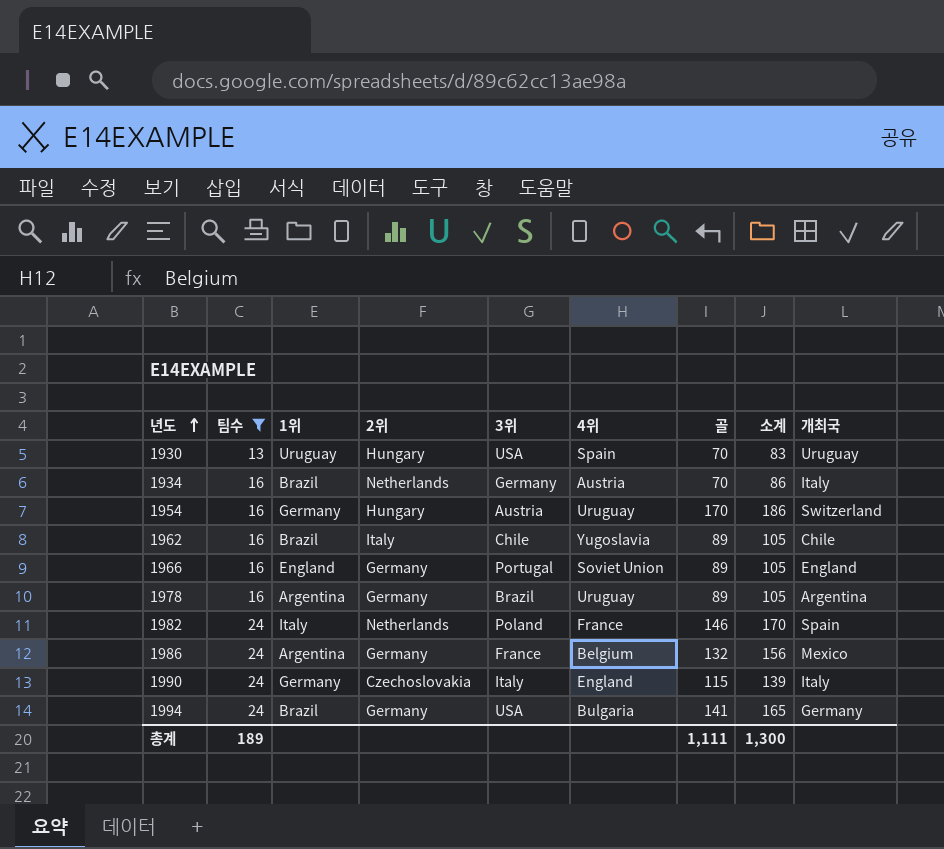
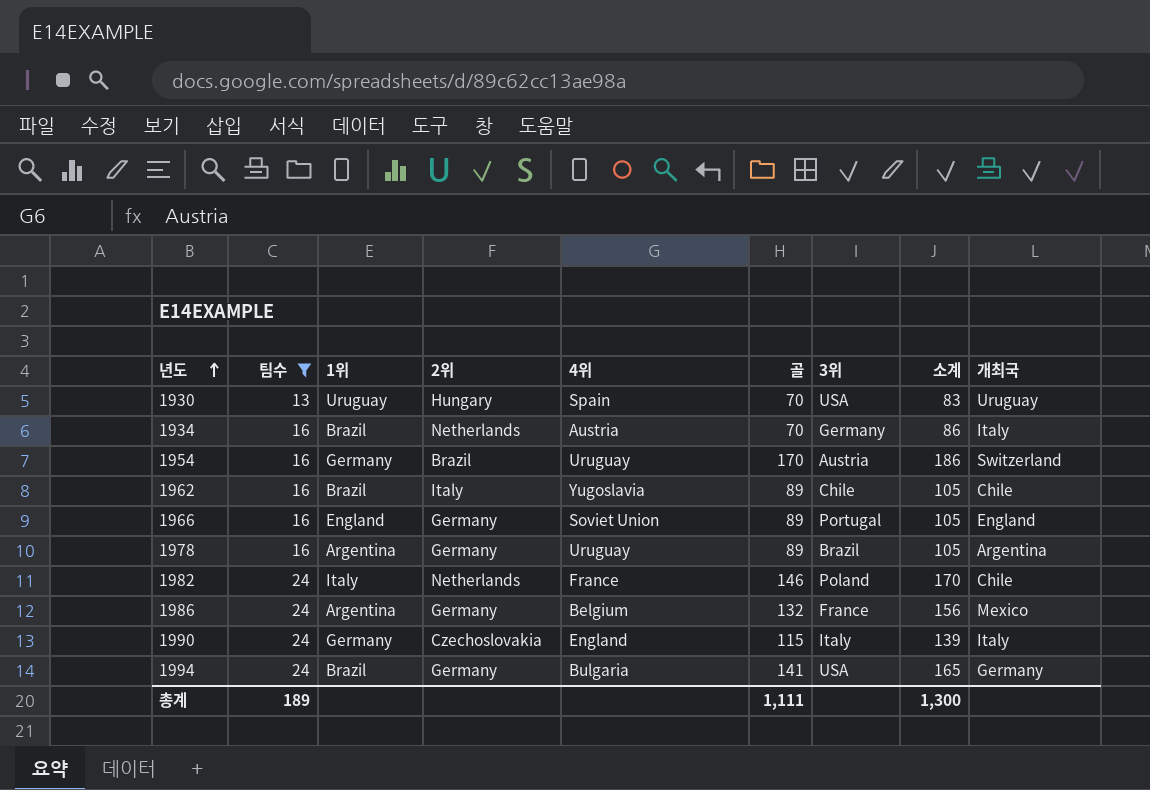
column 3위 | position: 5 -> 7
1954 | 2위: Hungary -> Brazil
1982 | 개최국: Spain -> Chile

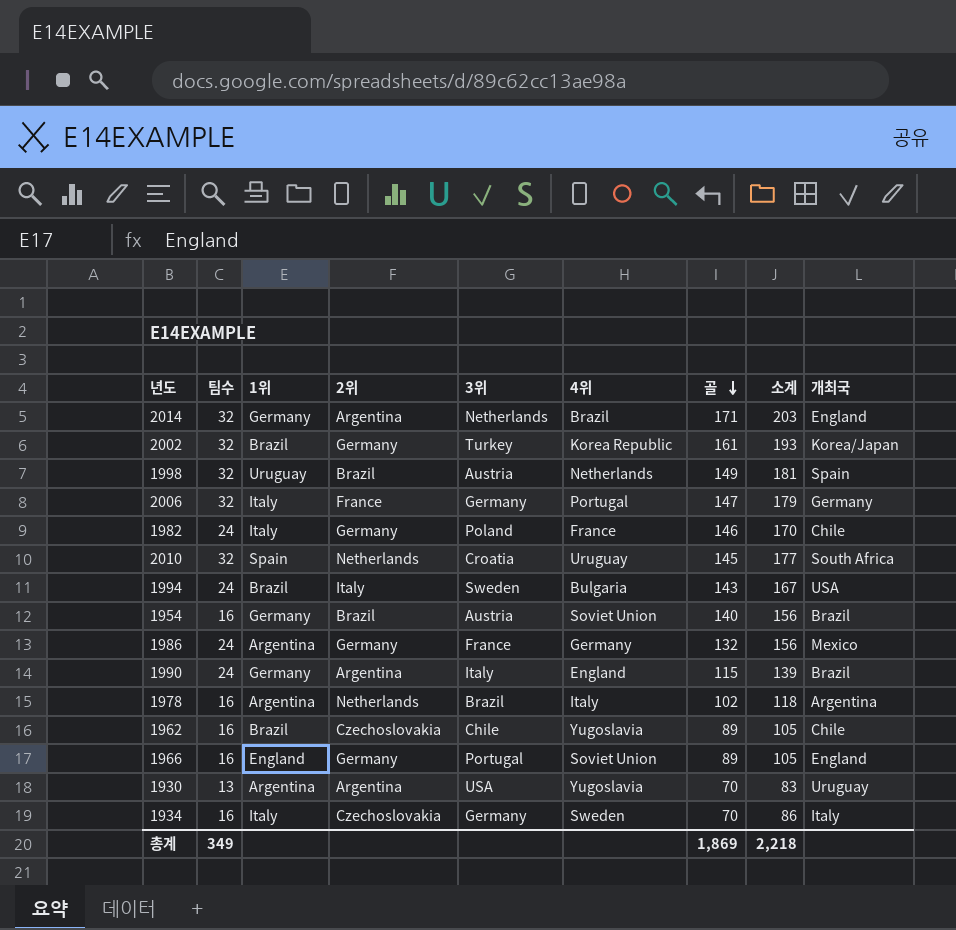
filter: 팀수 != 32 -> none
row order: 년도 ascending -> 골 descending
column 3위 | position: 7 -> 5
1982 | 2위: Netherlands -> Germany
1994 | 2위: Germany -> Italy
1994 | 3위: USA -> Sweden
1994 | 골: 141 -> 143
1994 | 소계: 165 -> 167
1994 | 개최국: Germany -> USA
1954 | 4위: Uruguay -> Soviet Union
1954 | 골: 170 -> 140
1954 | 소계: 186 -> 156
1954 | 개최국: Switzerland -> Brazil
1986 | 4위: Belgium -> Germany
1990 | 2위: Czechoslovakia -> Argentina
1990 | 개최국: Italy -> Brazil
1978 | 2위: Germany -> Netherlands
1978 | 4위: Uruguay -> Italy
1978 | 골: 89 -> 102
1978 | 소계: 105 -> 118
1962 | 2위: Italy -> Czechoslovakia
1930 | 1위: Uruguay -> Argentina
1930 | 2위: Hungary -> Argentina
1930 | 4위: Spain -> Yugoslavia
1934 | 1위: Brazil -> Italy
1934 | 2위: Netherlands -> Czechoslovakia
1934 | 4위: Austria -> Sweden
총계 | 팀수: 189 -> 349
총계 | 골: 1,111 -> 1,869
총계 | 소계: 1,300 -> 2,218

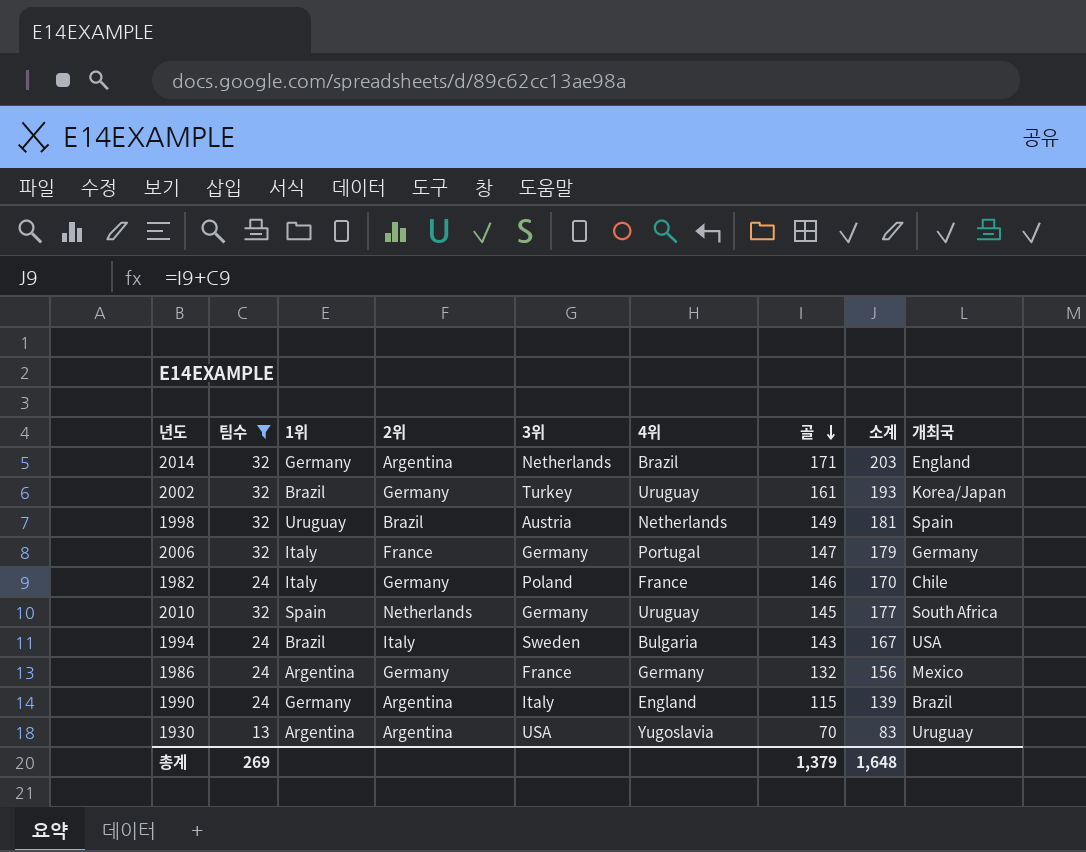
filter: none -> 팀수 != 16
2002 | 4위: Korea Republic -> Uruguay
2010 | 3위: Croatia -> Germany
총계 | 팀수: 349 -> 269
총계 | 골: 1,869 -> 1,379
총계 | 소계: 2,218 -> 1,648

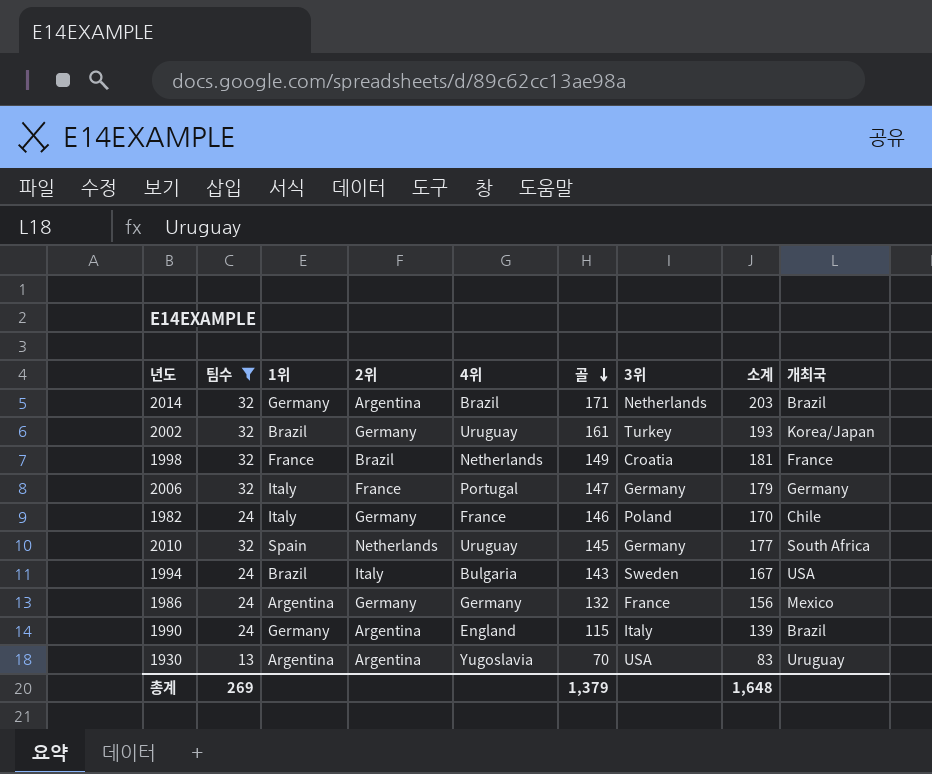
column 3위 | position: 5 -> 7
2014 | 개최국: England -> Brazil
1998 | 1위: Uruguay -> France
1998 | 3위: Austria -> Croatia
1998 | 개최국: Spain -> France

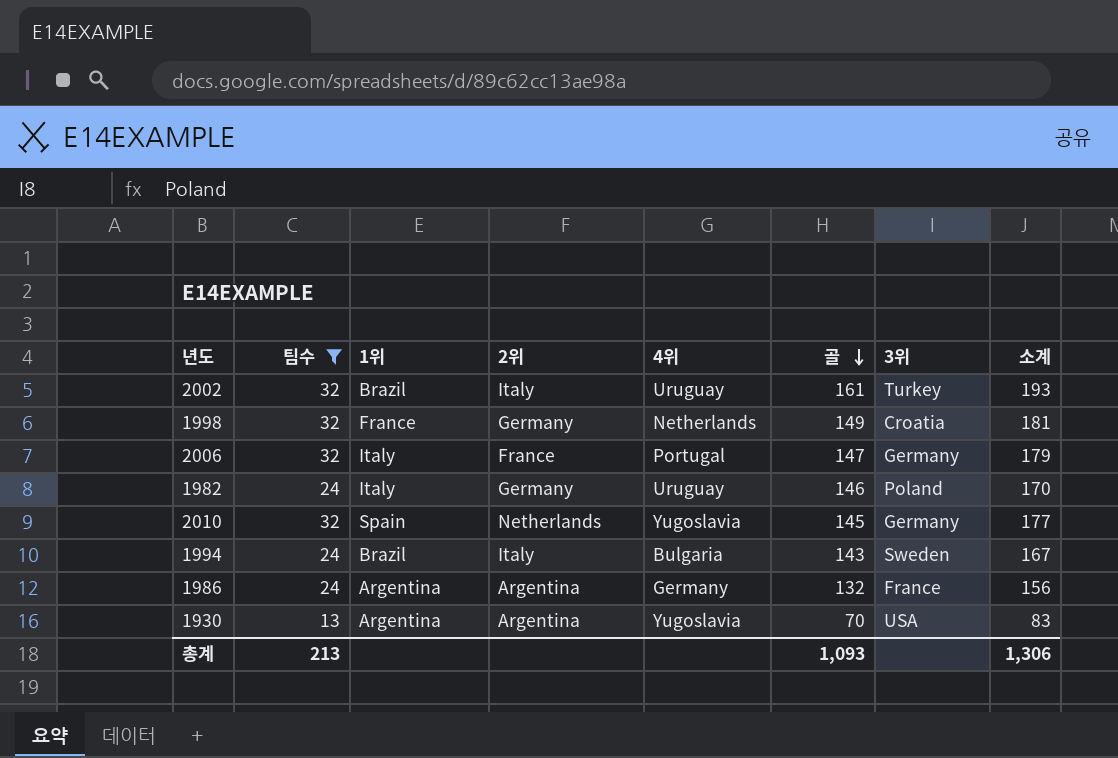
column 개최국 | position: 9 -> none
row 2014: 32 | Germany | Argentina | Brazil | 171 | Netherlands | 203 | Brazil -> none
row 1990: 24 | Germany | Argentina | England | 115 | Italy | 139 | Brazil -> none
2002 | 2위: Germany -> Italy
1998 | 2위: Brazil -> Germany
1982 | 4위: France -> Uruguay
2010 | 4위: Uruguay -> Yugoslavia
1986 | 2위: Germany -> Argentina
총계 | 팀수: 269 -> 213
총계 | 골: 1,379 -> 1,093
총계 | 소계: 1,648 -> 1,306

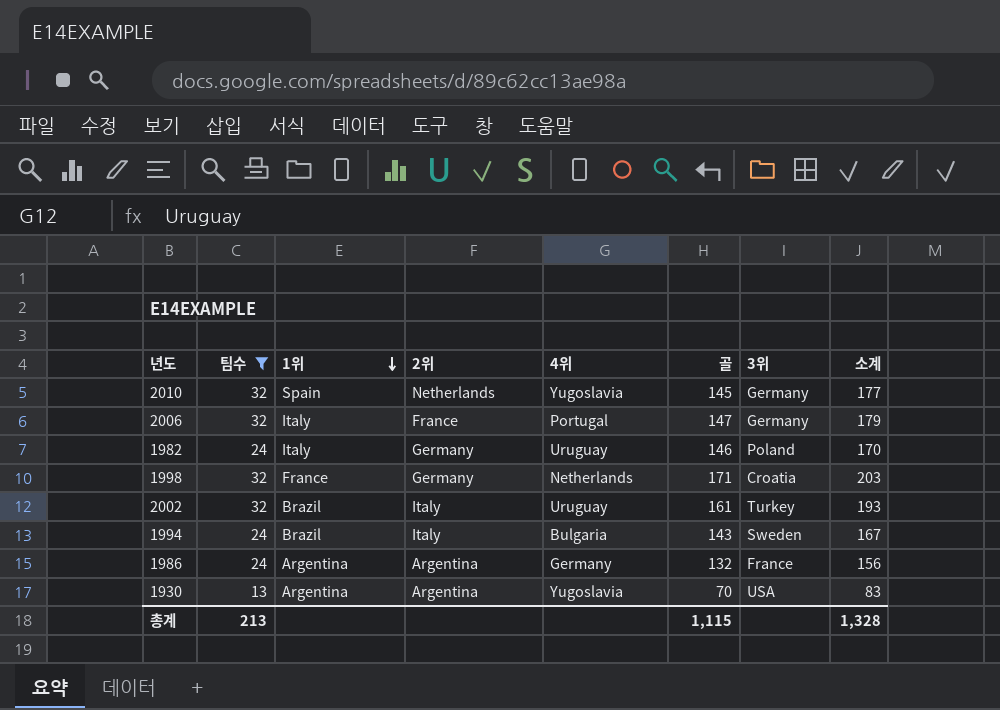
row order: 골 descending -> 1위 descending
1998 | 골: 149 -> 171
1998 | 소계: 181 -> 203
총계 | 골: 1,093 -> 1,115
총계 | 소계: 1,306 -> 1,328

